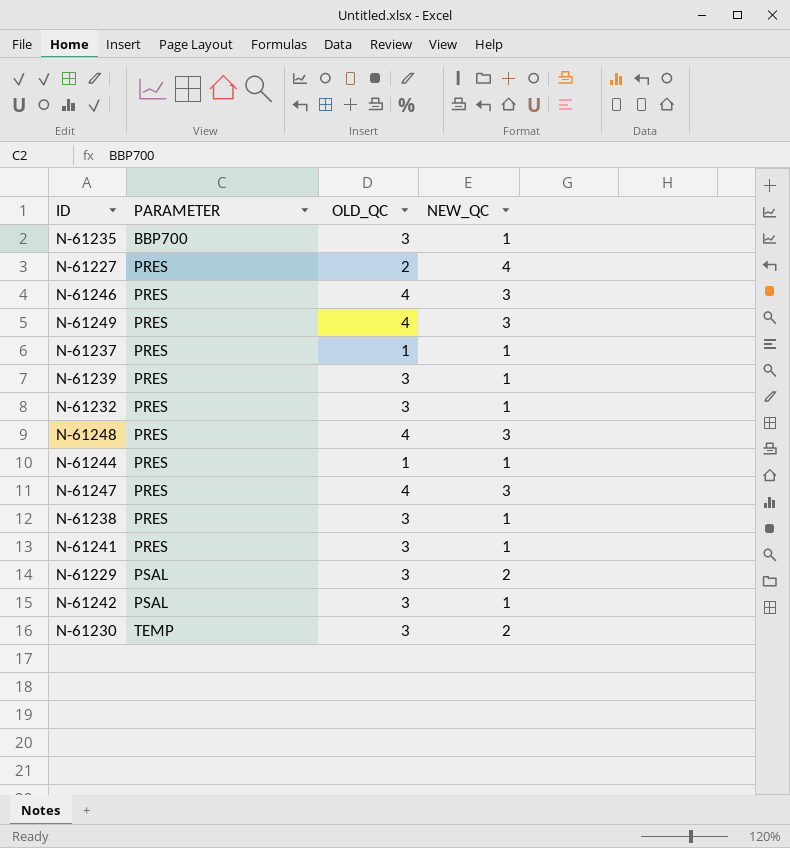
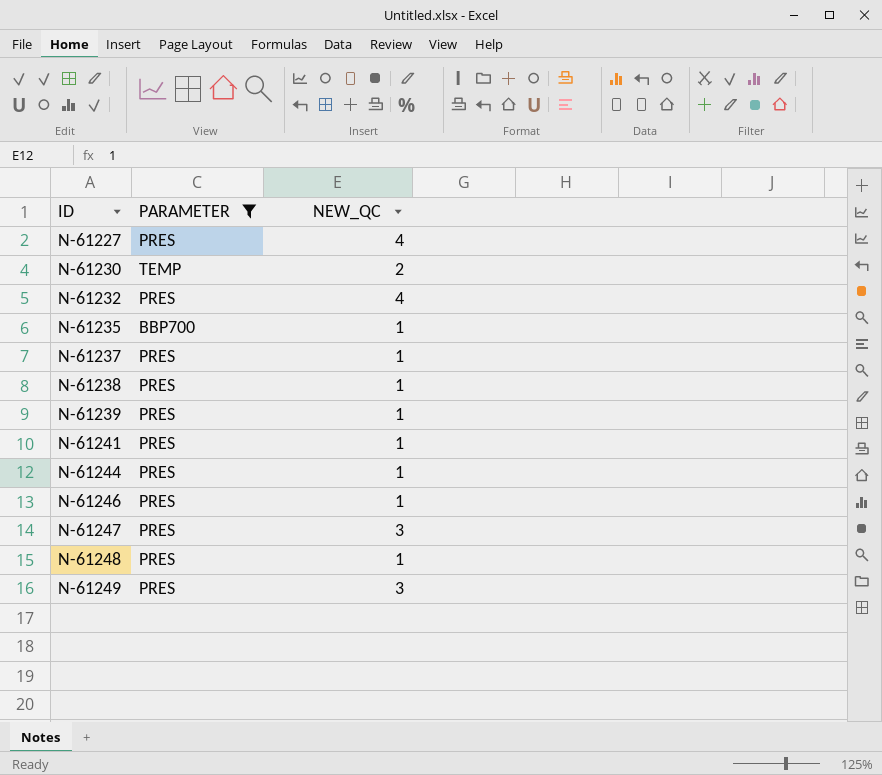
filter: none -> PARAMETER != PSAL
row order: PARAMETER ascending -> ID ascending
column OLD_QC | position: 3 -> none
N-61232 | NEW_QC: 1 -> 4
N-61246 | NEW_QC: 3 -> 1
N-61248 | NEW_QC: 3 -> 1

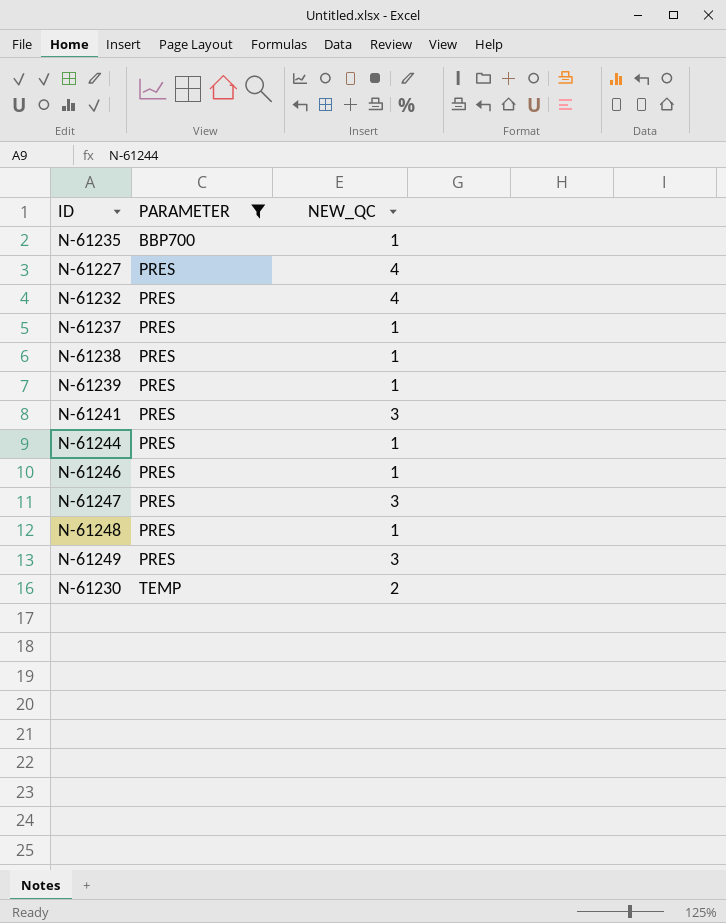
row order: ID ascending -> PARAMETER ascending
N-61241 | NEW_QC: 1 -> 3

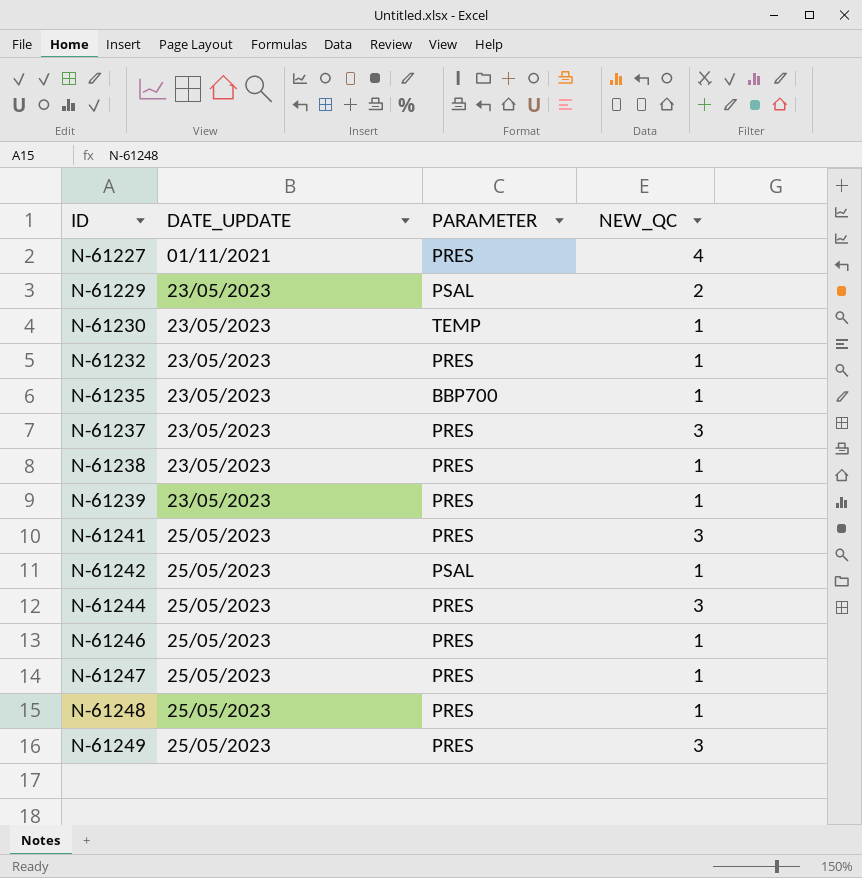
filter: PARAMETER != PSAL -> none
row order: PARAMETER ascending -> ID ascending
column DATE_UPDATE | position: none -> 2
N-61230 | NEW_QC: 2 -> 1
N-61232 | NEW_QC: 4 -> 1
N-61237 | NEW_QC: 1 -> 3
N-61244 | NEW_QC: 1 -> 3
N-61247 | NEW_QC: 3 -> 1

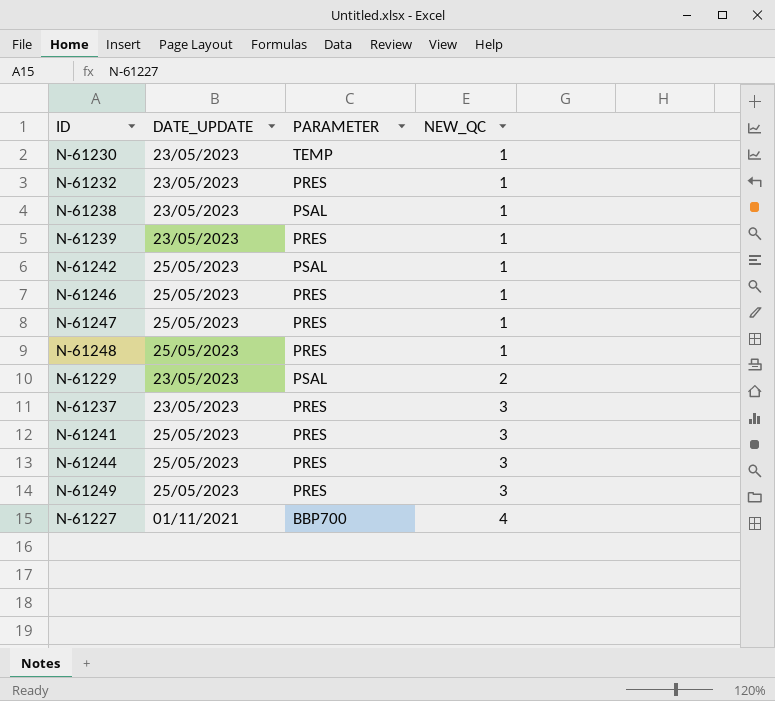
row order: ID ascending -> NEW_QC ascending
row N-61235: 23/05/2023 | BBP700 | 1 -> none
N-61238 | PARAMETER: PRES -> PSAL
N-61227 | PARAMETER: PRES -> BBP700

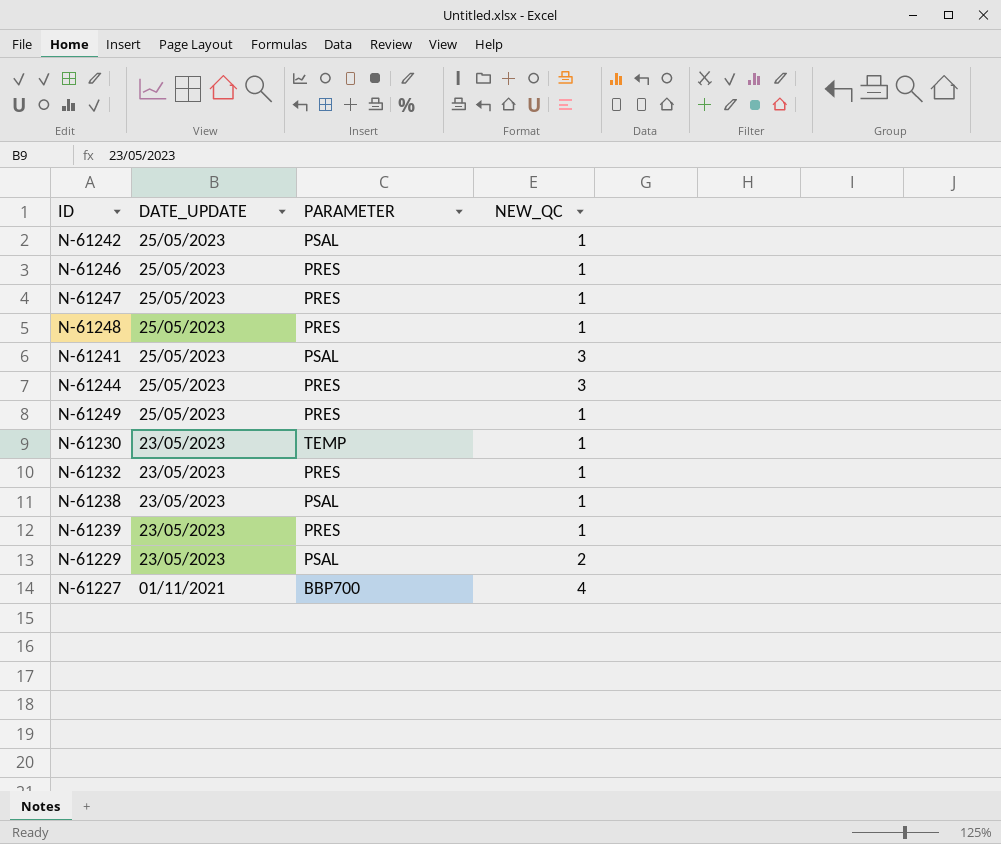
row order: NEW_QC ascending -> DATE_UPDATE descending
row N-61237: 23/05/2023 | PRES | 3 -> none
N-61241 | PARAMETER: PRES -> PSAL
N-61249 | NEW_QC: 3 -> 1

